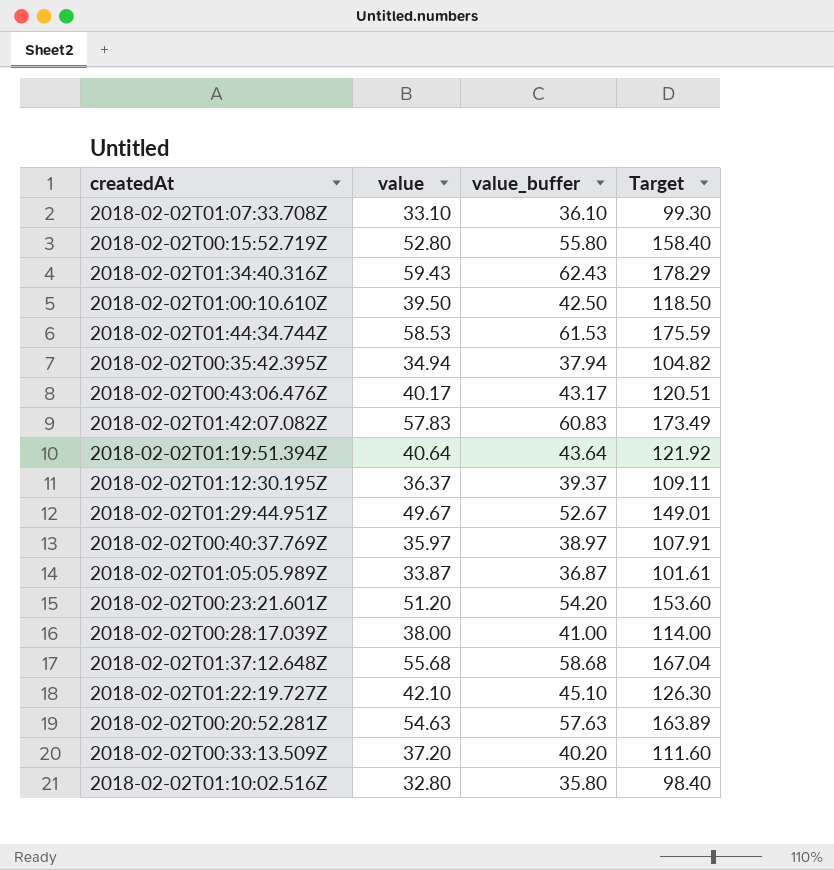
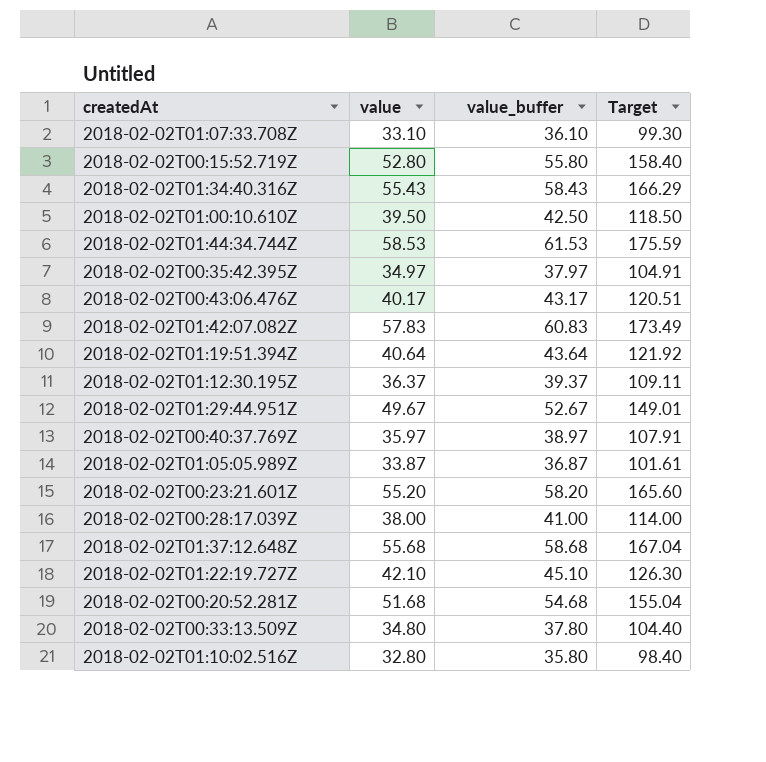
2018-02-02T01:34:40.316Z | value: 59.43 -> 55.43
2018-02-02T01:34:40.316Z | value_buffer: 62.43 -> 58.43
2018-02-02T01:34:40.316Z | Target: 178.29 -> 166.29
2018-02-02T00:35:42.395Z | value: 34.94 -> 34.97
2018-02-02T00:35:42.395Z | value_buffer: 37.94 -> 37.97
2018-02-02T00:35:42.395Z | Target: 104.82 -> 104.91
2018-02-02T00:23:21.601Z | value: 51.20 -> 55.20
2018-02-02T00:23:21.601Z | value_buffer: 54.20 -> 58.20
2018-02-02T00:23:21.601Z | Target: 153.60 -> 165.60
2018-02-02T00:20:52.281Z | value: 54.63 -> 51.68
2018-02-02T00:20:52.281Z | value_buffer: 57.63 -> 54.68
2018-02-02T00:20:52.281Z | Target: 163.89 -> 155.04
2018-02-02T00:33:13.509Z | value: 37.20 -> 34.80
2018-02-02T00:33:13.509Z | value_buffer: 40.20 -> 37.80
2018-02-02T00:33:13.509Z | Target: 111.60 -> 104.40

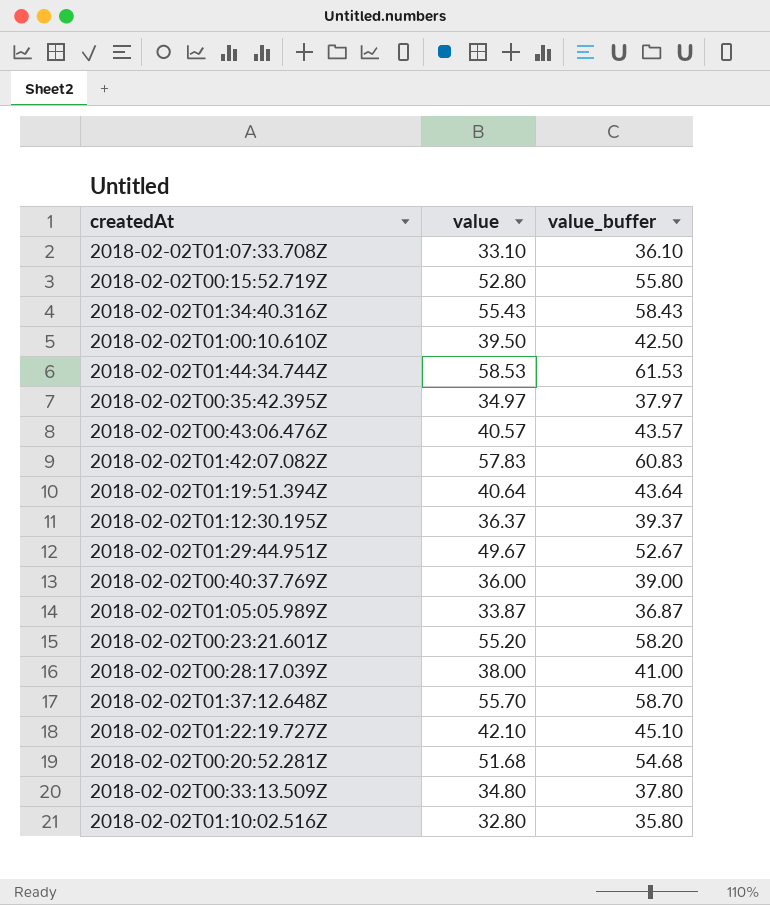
column Target | formula: [value] * 3 -> none
2018-02-02T00:43:06.476Z | value: 40.17 -> 40.57
2018-02-02T00:43:06.476Z | value_buffer: 43.17 -> 43.57
2018-02-02T00:40:37.769Z | value: 35.97 -> 36.00
2018-02-02T00:40:37.769Z | value_buffer: 38.97 -> 39.00
2018-02-02T01:37:12.648Z | value: 55.68 -> 55.70
2018-02-02T01:37:12.648Z | value_buffer: 58.68 -> 58.70

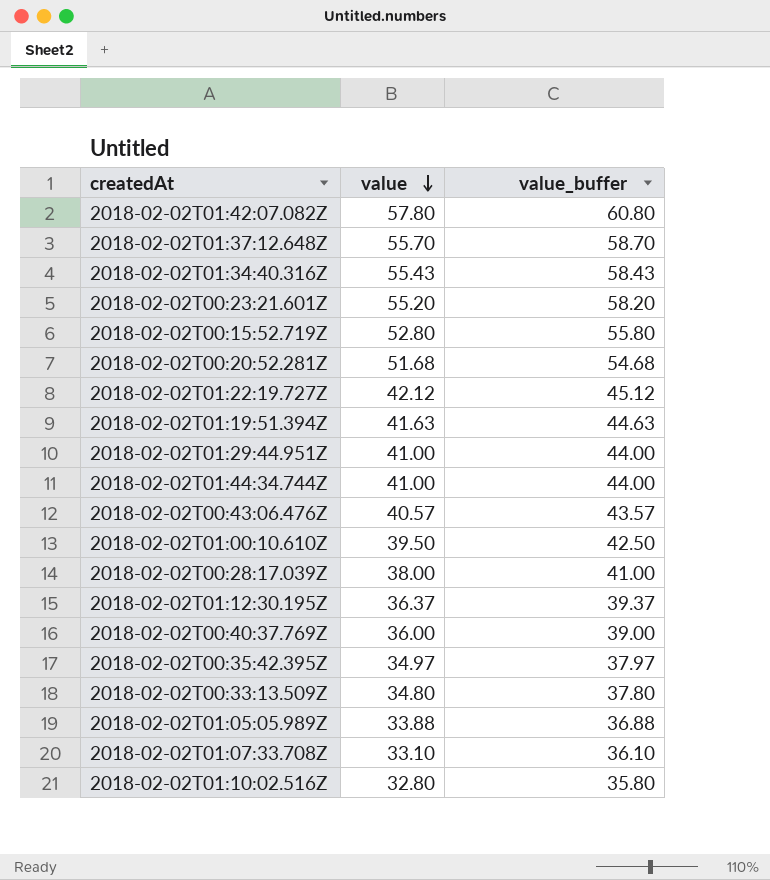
row order: none -> value descending
2018-02-02T01:42:07.082Z | value: 57.83 -> 57.80
2018-02-02T01:42:07.082Z | value_buffer: 60.83 -> 60.80
2018-02-02T01:22:19.727Z | value: 42.10 -> 42.12
2018-02-02T01:22:19.727Z | value_buffer: 45.10 -> 45.12
2018-02-02T01:19:51.394Z | value: 40.64 -> 41.63
2018-02-02T01:19:51.394Z | value_buffer: 43.64 -> 44.63
2018-02-02T01:29:44.951Z | value: 49.67 -> 41.00
2018-02-02T01:29:44.951Z | value_buffer: 52.67 -> 44.00
2018-02-02T01:44:34.744Z | value: 58.53 -> 41.00
2018-02-02T01:44:34.744Z | value_buffer: 61.53 -> 44.00
2018-02-02T01:05:05.989Z | value: 33.87 -> 33.88
2018-02-02T01:05:05.989Z | value_buffer: 36.87 -> 36.88

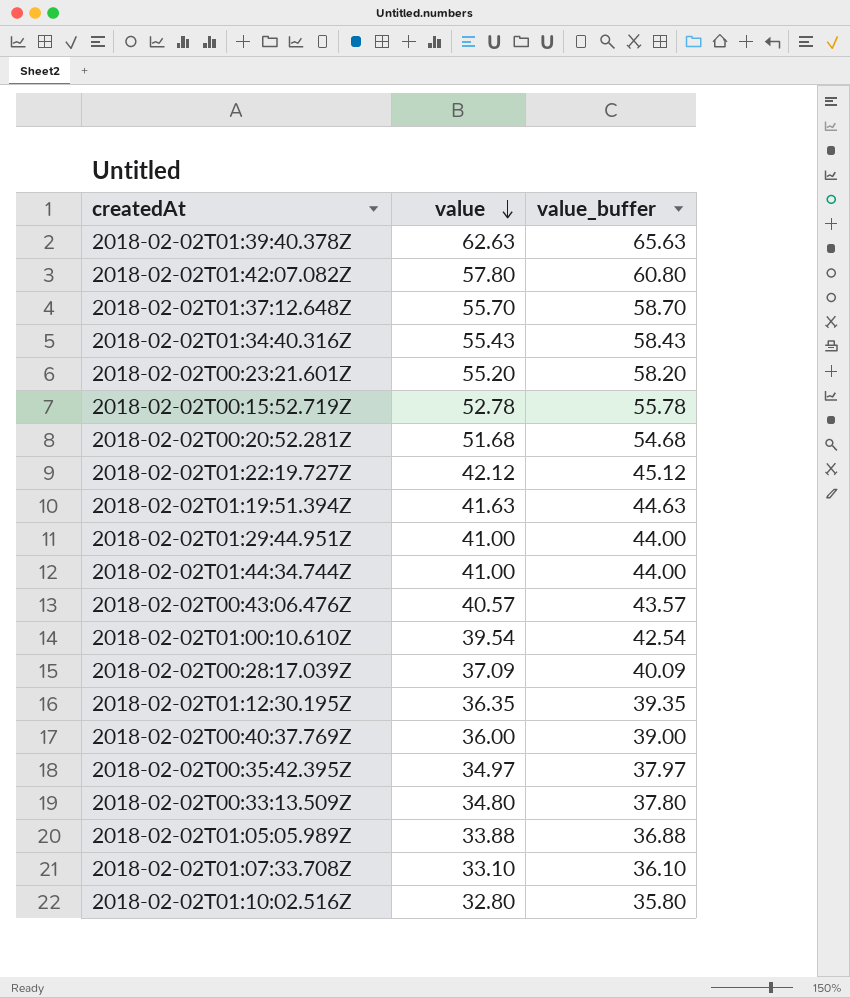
row 2018-02-02T01:39:40.378Z: none -> 62.63 | 65.63
2018-02-02T00:15:52.719Z | value: 52.80 -> 52.78
2018-02-02T00:15:52.719Z | value_buffer: 55.80 -> 55.78
2018-02-02T01:00:10.610Z | value: 39.50 -> 39.54
2018-02-02T01:00:10.610Z | value_buffer: 42.50 -> 42.54
2018-02-02T00:28:17.039Z | value: 38.00 -> 37.09
2018-02-02T00:28:17.039Z | value_buffer: 41.00 -> 40.09
2018-02-02T01:12:30.195Z | value: 36.37 -> 36.35
2018-02-02T01:12:30.195Z | value_buffer: 39.37 -> 39.35

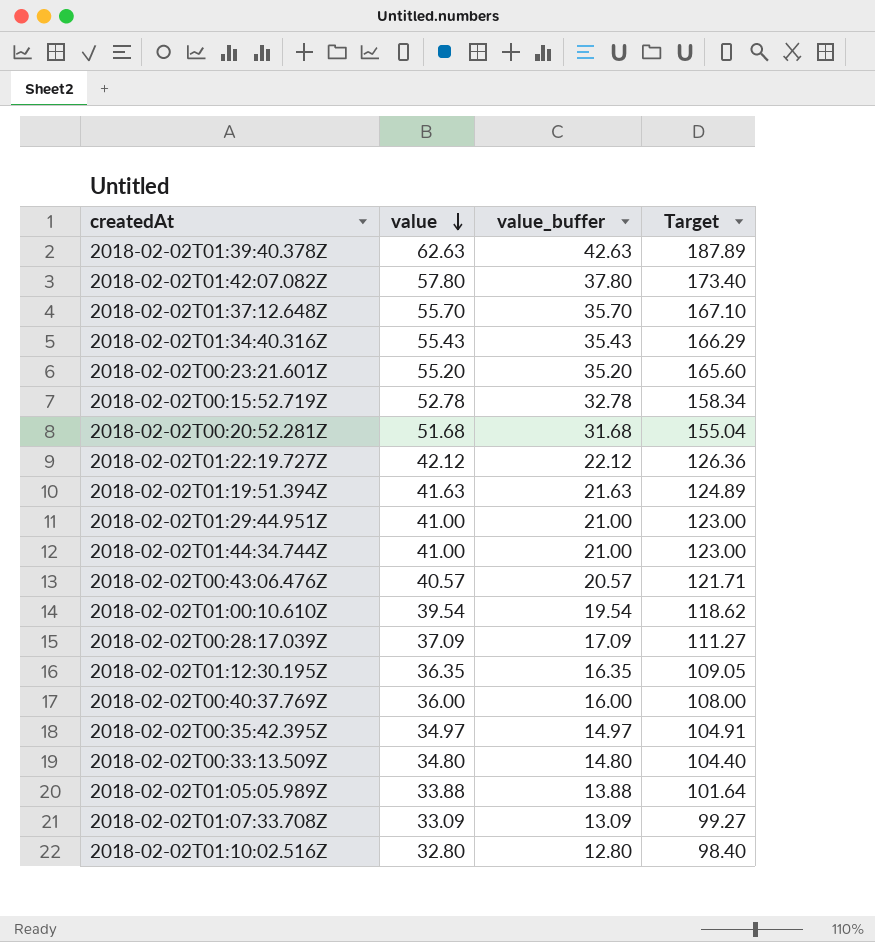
column value_buffer | formula: [value] + 3 -> [value] - 20
column Target | formula: none -> [value] * 3
2018-02-02T01:07:33.708Z | value: 33.10 -> 33.09

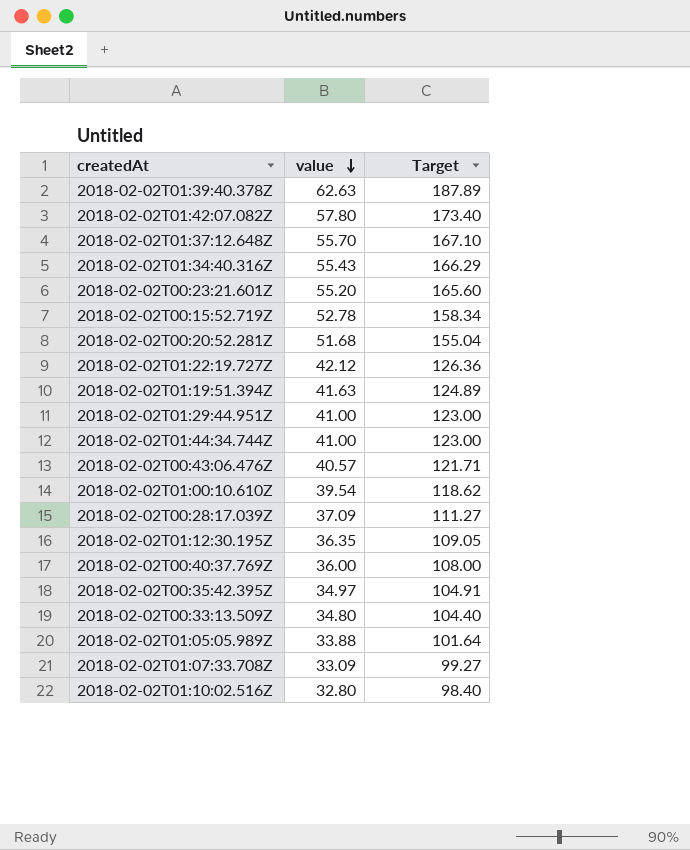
column value_buffer | formula: [value] - 20 -> none

